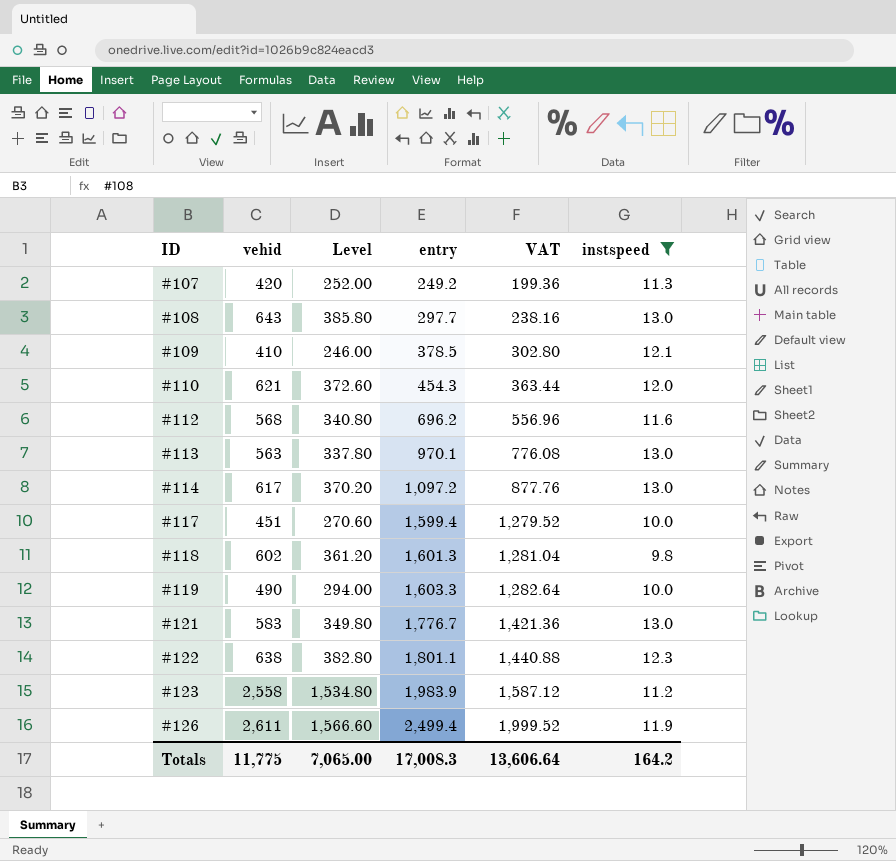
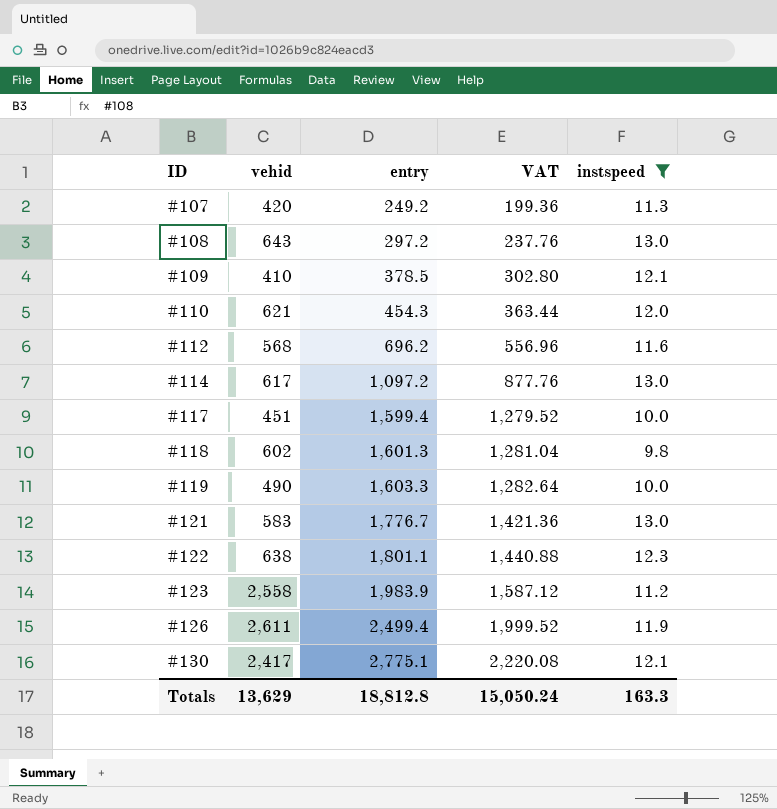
column Level | formula: [vehid] * 0.6 -> none
row #113: 563 | 337.80 | 970.1 | 776.08 | 13.0 -> none
#108 | entry: 297.7 -> 297.2
#108 | VAT: 238.16 -> 237.76
row #130: none -> 2,417 | 2,775.1 | 2,220.08 | 12.1
Totals | vehid: 11,775 -> 13,629
Totals | entry: 17,008.3 -> 18,812.8
Totals | VAT: 13,606.64 -> 15,050.24
Totals | instspeed: 164.2 -> 163.3

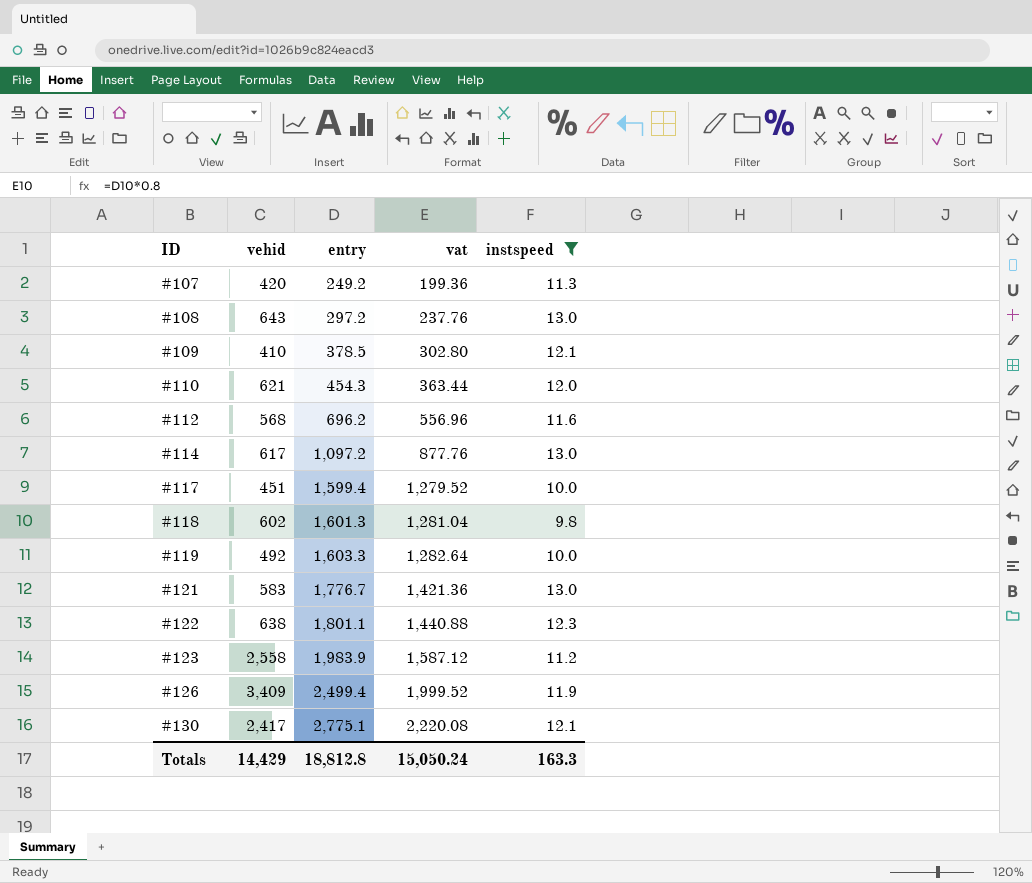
column name: VAT -> vat
#119 | vehid: 490 -> 492
#126 | vehid: 2,611 -> 3,409
Totals | vehid: 13,629 -> 14,429

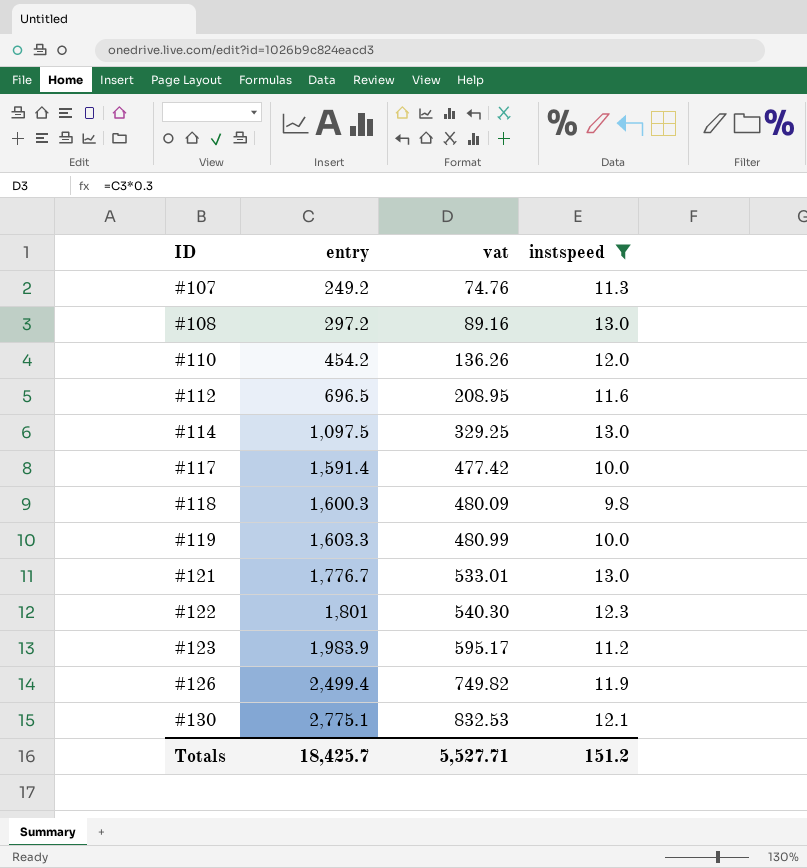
column vehid | position: 2 -> none
column vat | formula: [entry] * 0.8 -> [entry] * 0.3
row #109: 410 | 378.5 | 302.80 | 12.1 -> none
#110 | entry: 454.3 -> 454.2
#112 | entry: 696.2 -> 696.5
#114 | entry: 1,097.2 -> 1,097.5
#117 | entry: 1,599.4 -> 1,591.4
#118 | entry: 1,601.3 -> 1,600.3
#122 | entry: 1,801.1 -> 1,801
Totals | entry: 18,812.8 -> 18,425.7
Totals | vat: 15,050.24 -> 5,527.71
Totals | instspeed: 163.3 -> 151.2

